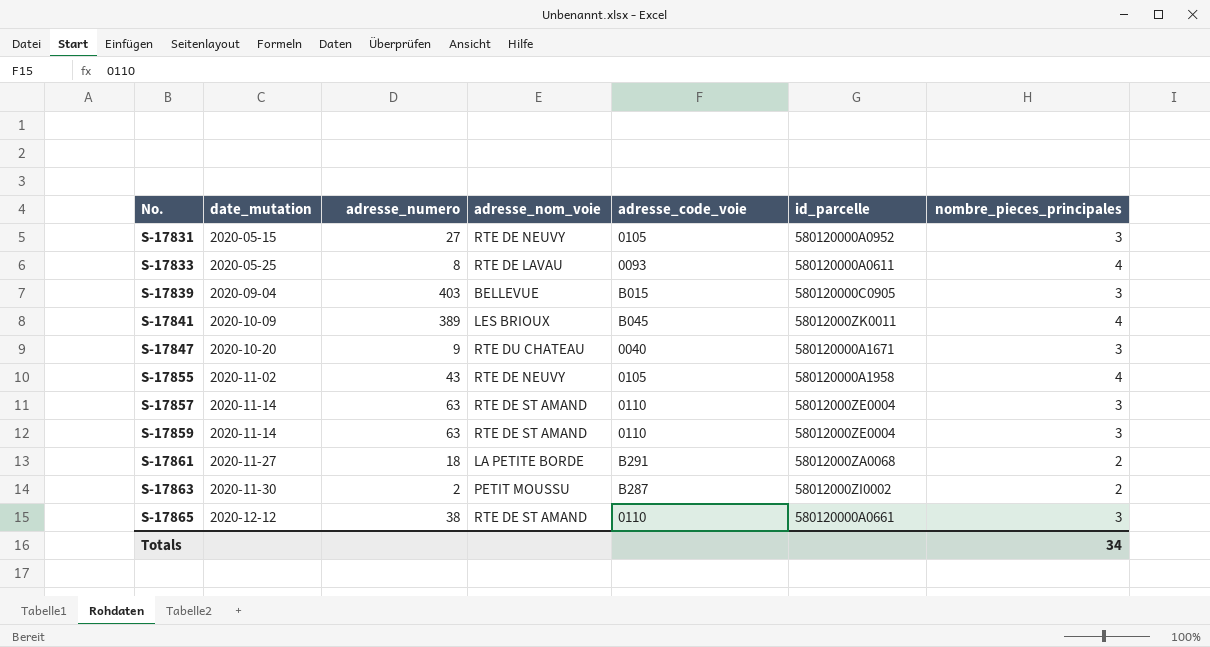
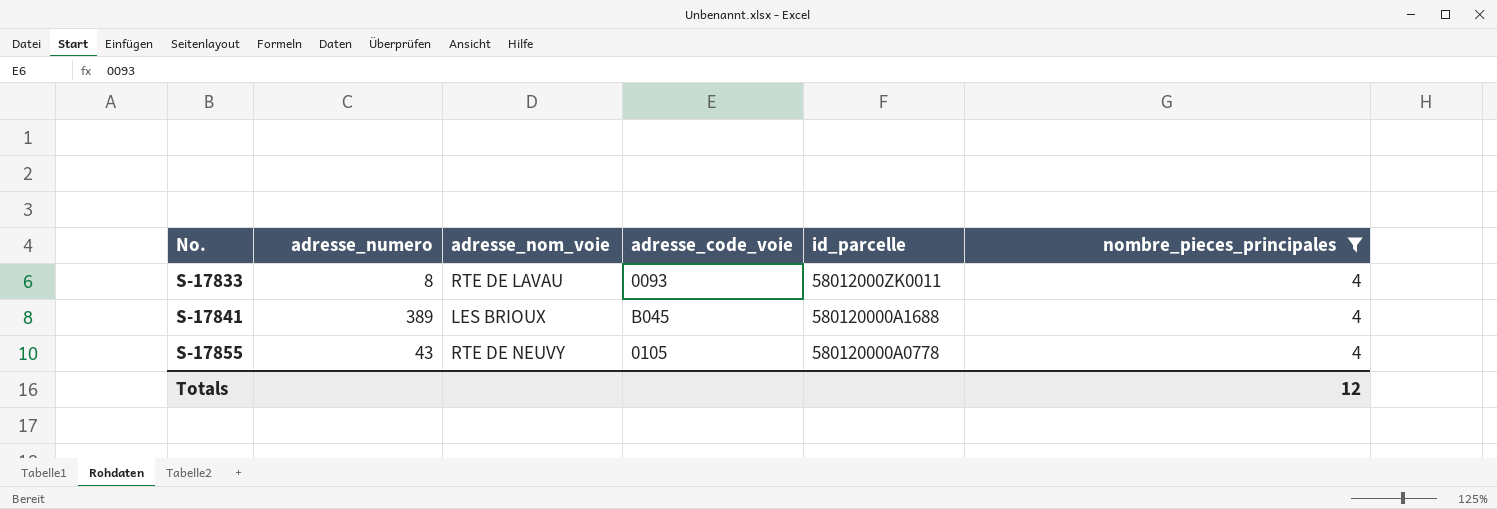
filter: none -> nombre_pieces_principales = 4
column date_mutation | position: 2 -> none
S-17833 | id_parcelle: 580120000A0611 -> 58012000ZK0011
S-17841 | id_parcelle: 58012000ZK0011 -> 580120000A1688
S-17855 | id_parcelle: 580120000A1958 -> 580120000A0778
Totals | nombre_pieces_principales: 34 -> 12

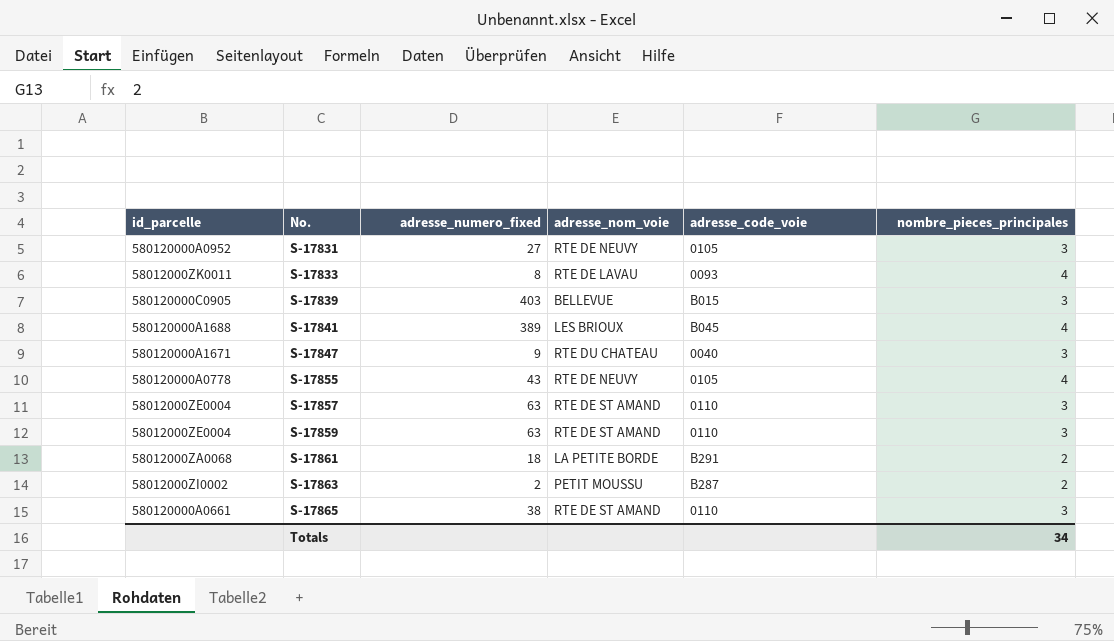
filter: nombre_pieces_principales = 4 -> none
column id_parcelle | position: 5 -> 1
column name: adresse_numero -> adresse_numero_fixed
Totals | nombre_pieces_principales: 12 -> 34

